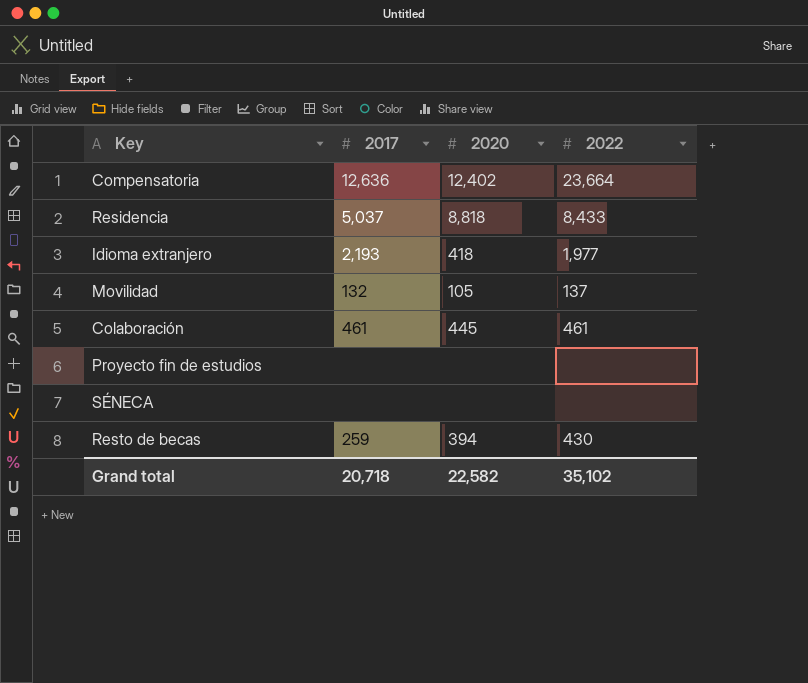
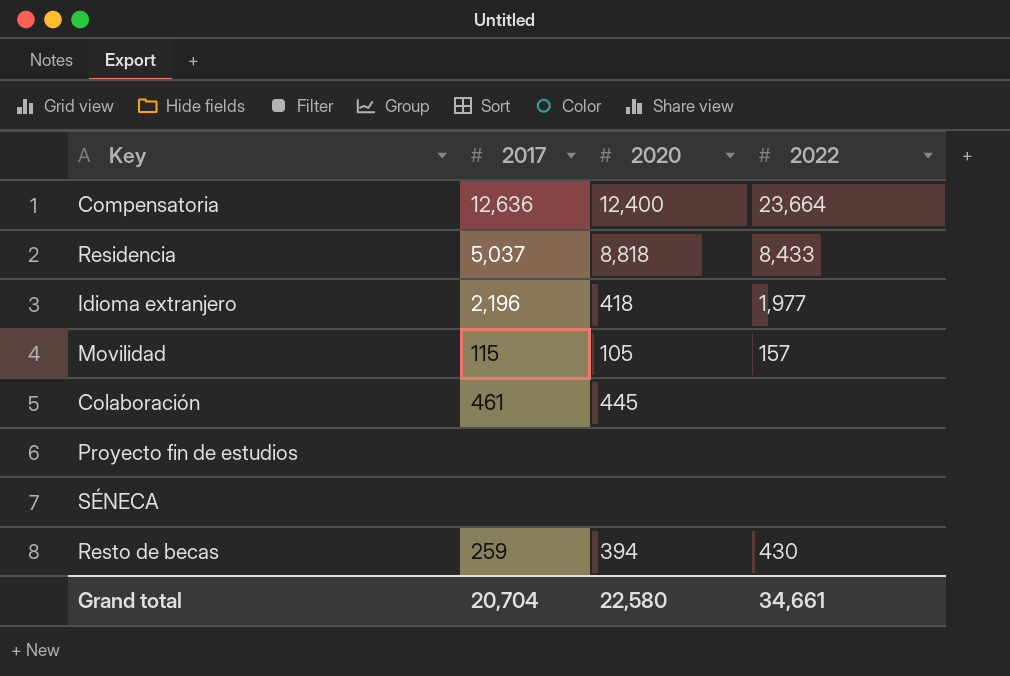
Compensatoria | 2020: 12,402 -> 12,400
Idioma extranjero | 2017: 2,193 -> 2,196
Movilidad | 2017: 132 -> 115
Movilidad | 2022: 137 -> 157
Colaboración | 2022: 461 -> none
Grand total | 2017: 20,718 -> 20,704
Grand total | 2020: 22,582 -> 22,580
Grand total | 2022: 35,102 -> 34,661

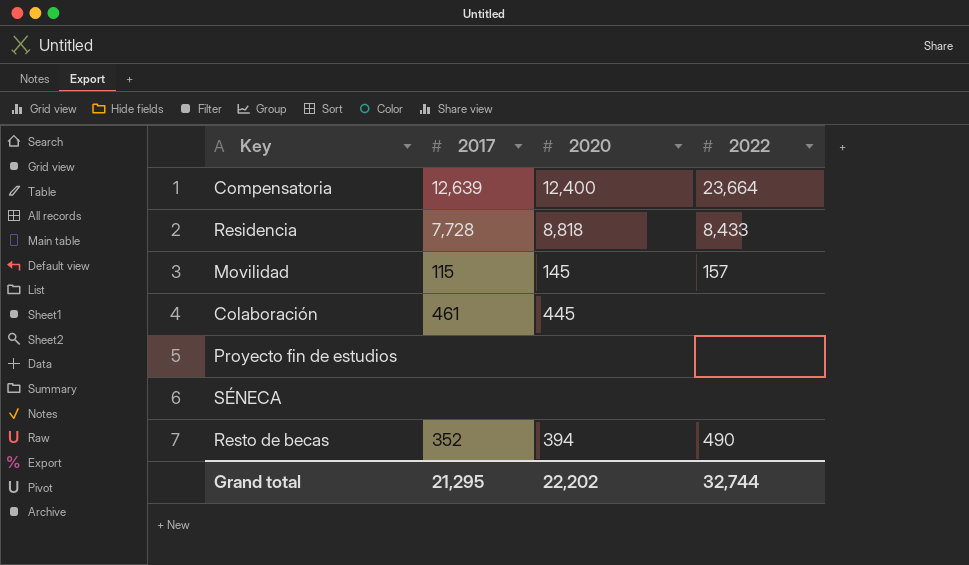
row Idioma extranjero: 2,196 | 418 | 1,977 -> none
Compensatoria | 2017: 12,636 -> 12,639
Residencia | 2017: 5,037 -> 7,728
Movilidad | 2020: 105 -> 145
Resto de becas | 2017: 259 -> 352
Resto de becas | 2022: 430 -> 490
Grand total | 2017: 20,704 -> 21,295
Grand total | 2020: 22,580 -> 22,202
Grand total | 2022: 34,661 -> 32,744

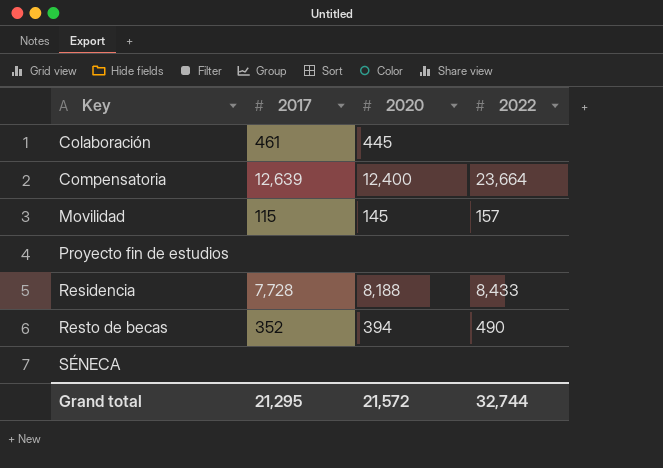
row order: none -> Key ascending
Residencia | 2020: 8,818 -> 8,188
Grand total | 2020: 22,202 -> 21,572

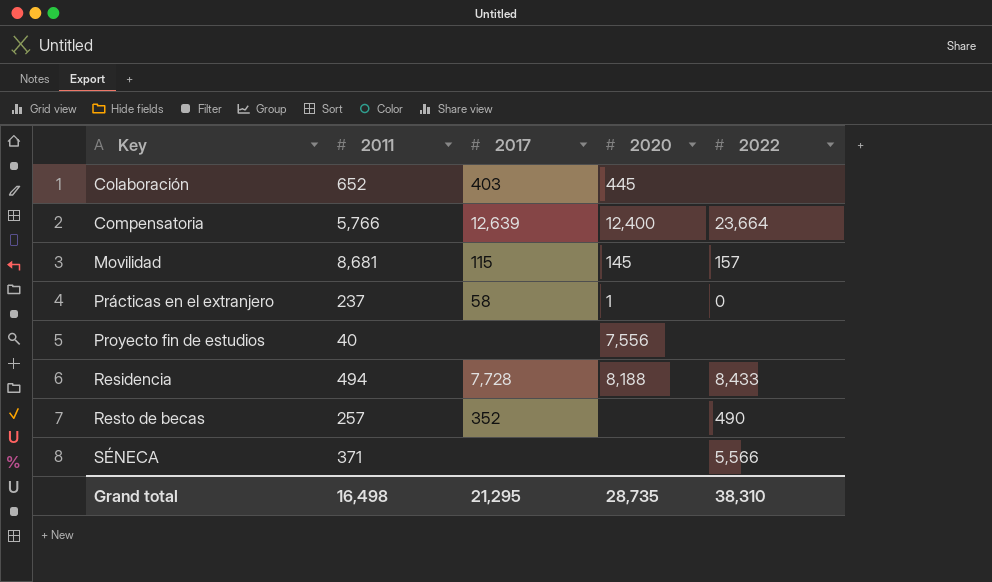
column 2011 | position: none -> 2
Colaboración | 2017: 461 -> 403
row Prácticas en el extranjero: none -> 237 | 58 | 1 | 0
Proyecto fin de estudios | 2020: none -> 7,556
Resto de becas | 2020: 394 -> none
SÉNECA | 2022: none -> 5,566
Grand total | 2020: 21,572 -> 28,735
Grand total | 2022: 32,744 -> 38,310

